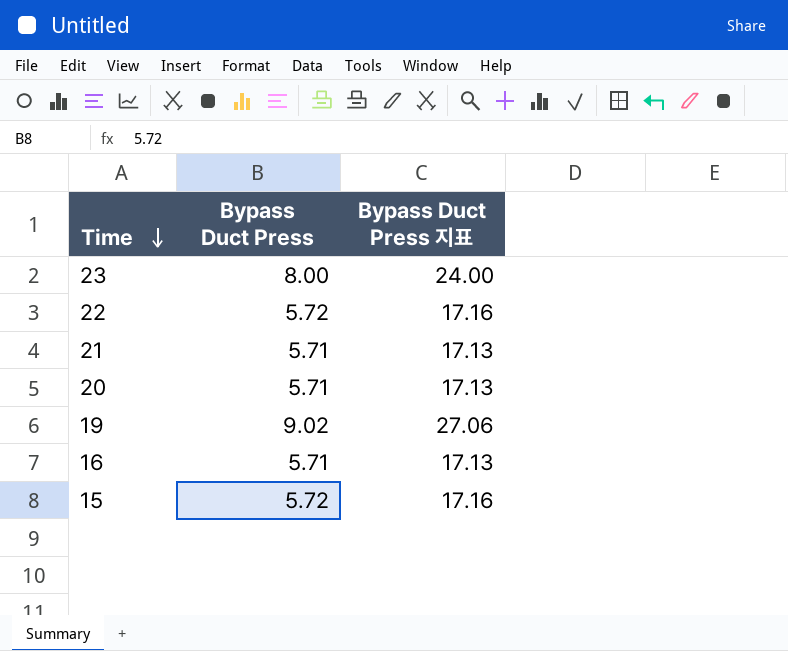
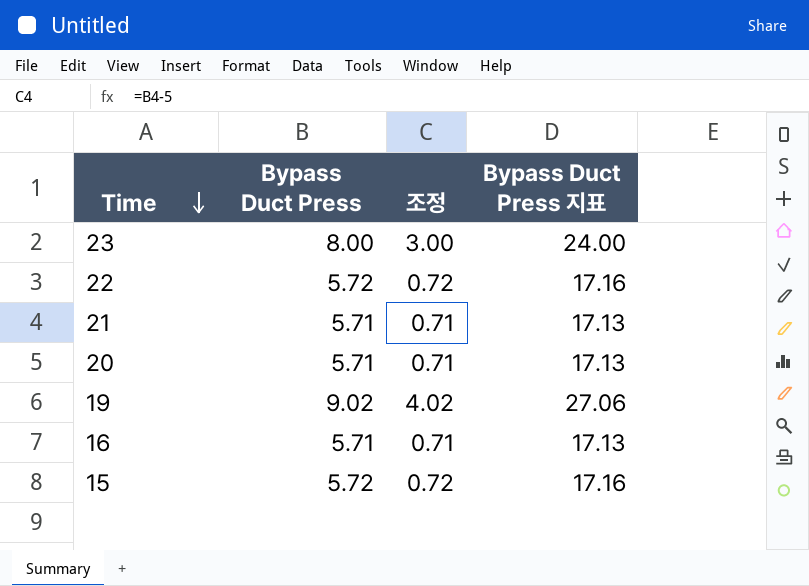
column 조정 | formula: none -> [Bypass Duct Press] - 5

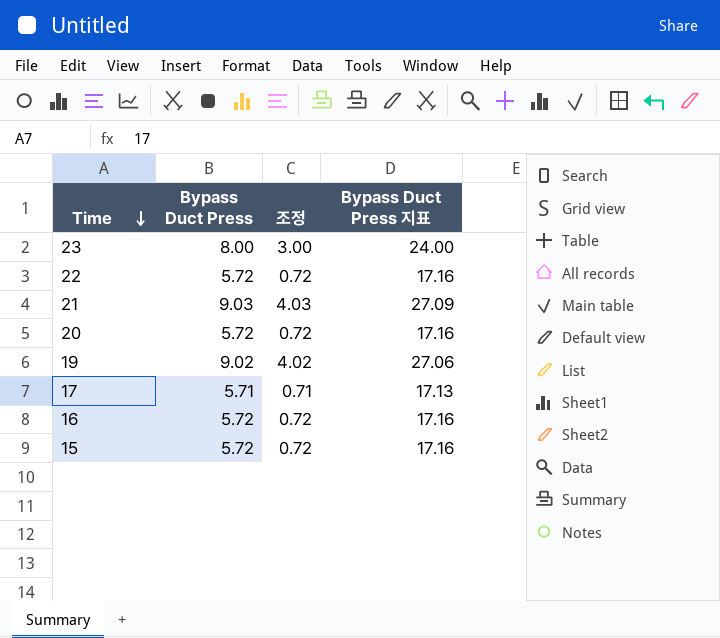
21 | Bypass Duct Press: 5.71 -> 9.03
21 | 조정: 0.71 -> 4.03
21 | Bypass Duct Press 지표: 17.13 -> 27.09
20 | Bypass Duct Press: 5.71 -> 5.72
20 | 조정: 0.71 -> 0.72
20 | Bypass Duct Press 지표: 17.13 -> 17.16
row 17: none -> 5.71 | 0.71 | 17.13
16 | Bypass Duct Press: 5.71 -> 5.72
16 | 조정: 0.71 -> 0.72
16 | Bypass Duct Press 지표: 17.13 -> 17.16

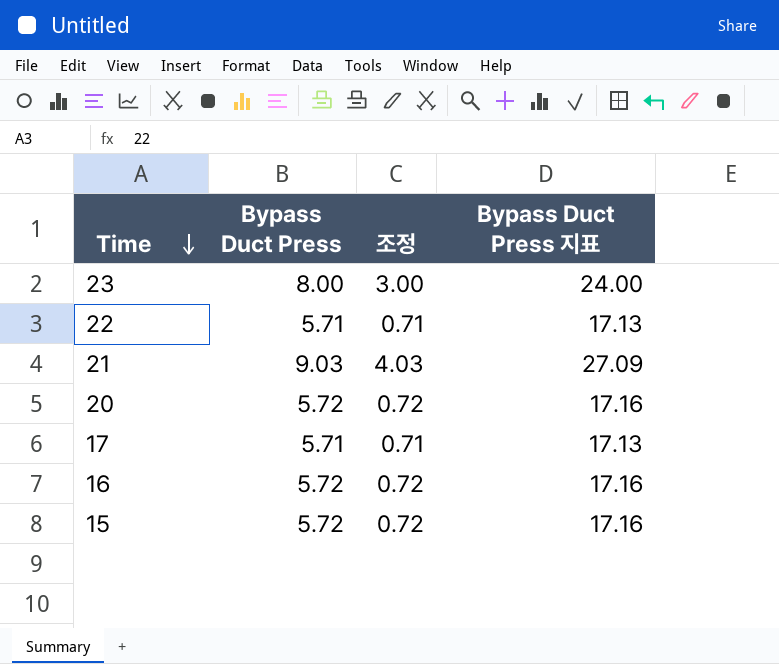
row 19: 9.02 | 4.02 | 27.06 -> none
22 | Bypass Duct Press: 5.72 -> 5.71
22 | 조정: 0.72 -> 0.71
22 | Bypass Duct Press 지표: 17.16 -> 17.13

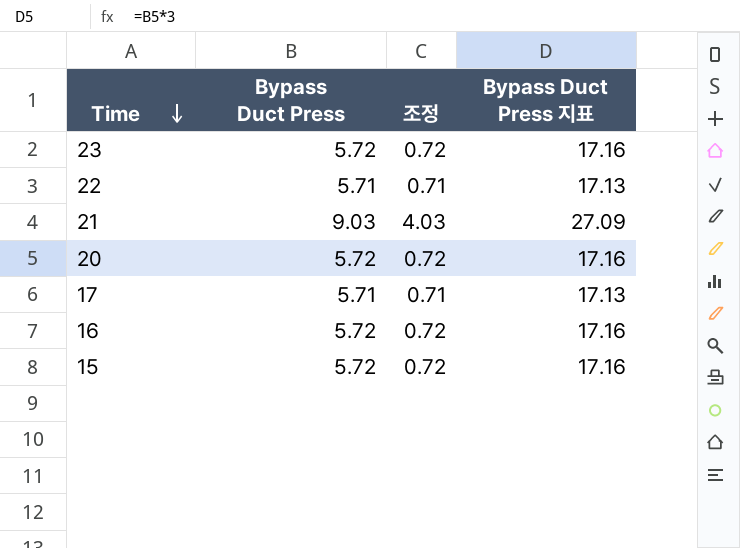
23 | Bypass Duct Press: 8.00 -> 5.72
23 | 조정: 3.00 -> 0.72
23 | Bypass Duct Press 지표: 24.00 -> 17.16

